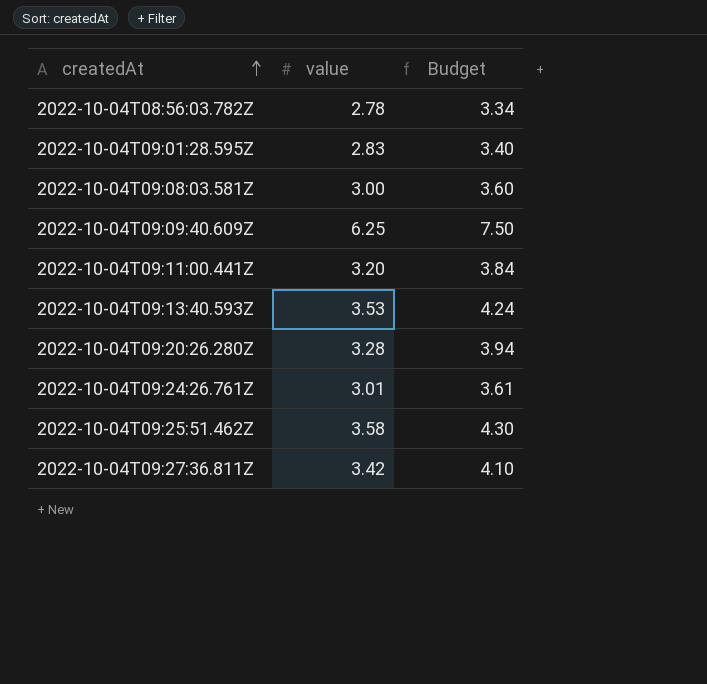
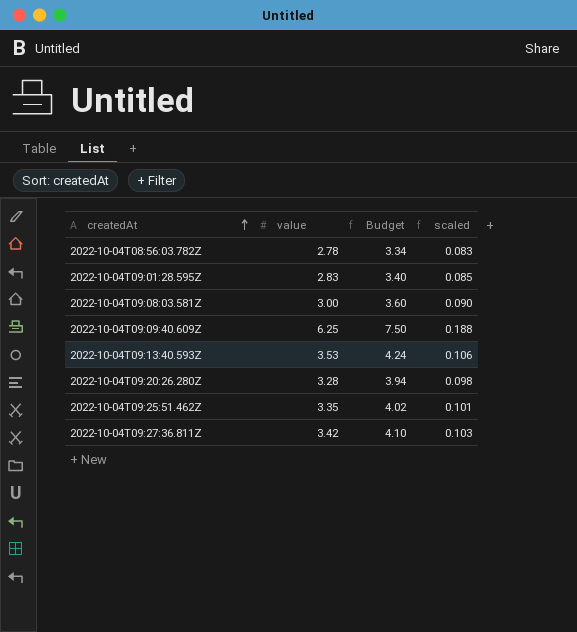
column scaled | formula: none -> [value] * 0.03
row 2022-10-04T09:11:00.441Z: 3.20 | 3.84 -> none
row 2022-10-04T09:24:26.761Z: 3.01 | 3.61 -> none
2022-10-04T09:25:51.462Z | value: 3.58 -> 3.35
2022-10-04T09:25:51.462Z | Budget: 4.30 -> 4.02

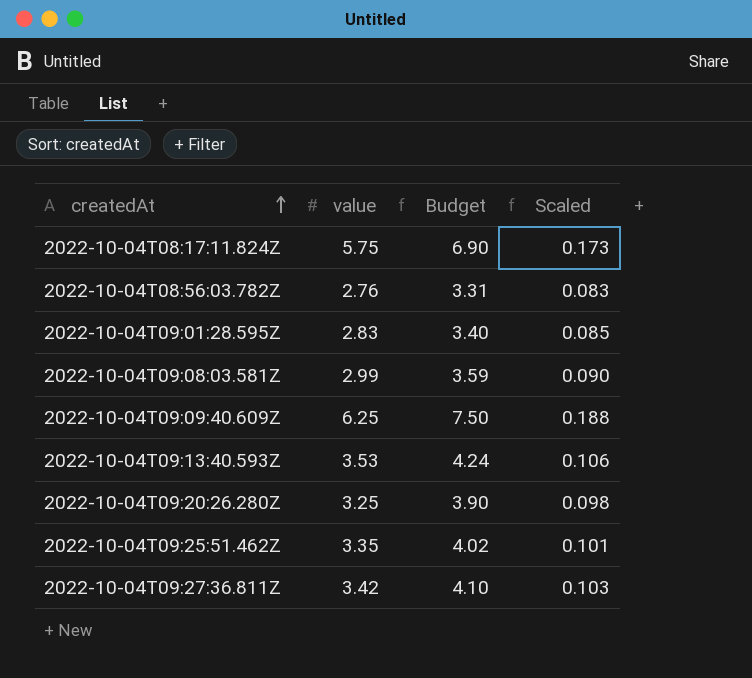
column name: scaled -> Scaled
row 2022-10-04T08:17:11.824Z: none -> 5.75 | 6.90 | 0.173
2022-10-04T08:56:03.782Z | value: 2.78 -> 2.76
2022-10-04T08:56:03.782Z | Budget: 3.34 -> 3.31
2022-10-04T09:08:03.581Z | value: 3.00 -> 2.99
2022-10-04T09:08:03.581Z | Budget: 3.60 -> 3.59
2022-10-04T09:20:26.280Z | value: 3.28 -> 3.25
2022-10-04T09:20:26.280Z | Budget: 3.94 -> 3.90

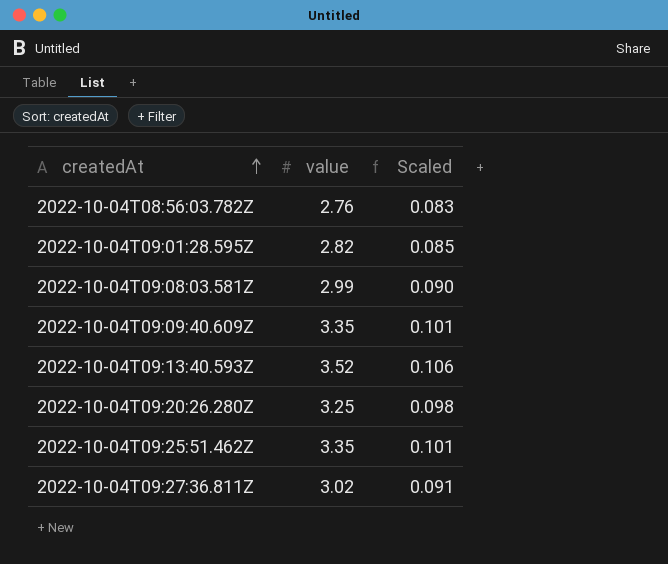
column Budget | formula: [value] * 1.2 -> none
row 2022-10-04T08:17:11.824Z: 5.75 | 6.90 | 0.173 -> none
2022-10-04T09:01:28.595Z | value: 2.83 -> 2.82
2022-10-04T09:09:40.609Z | value: 6.25 -> 3.35
2022-10-04T09:09:40.609Z | Scaled: 0.188 -> 0.101
2022-10-04T09:13:40.593Z | value: 3.53 -> 3.52
2022-10-04T09:27:36.811Z | value: 3.42 -> 3.02
2022-10-04T09:27:36.811Z | Scaled: 0.103 -> 0.091

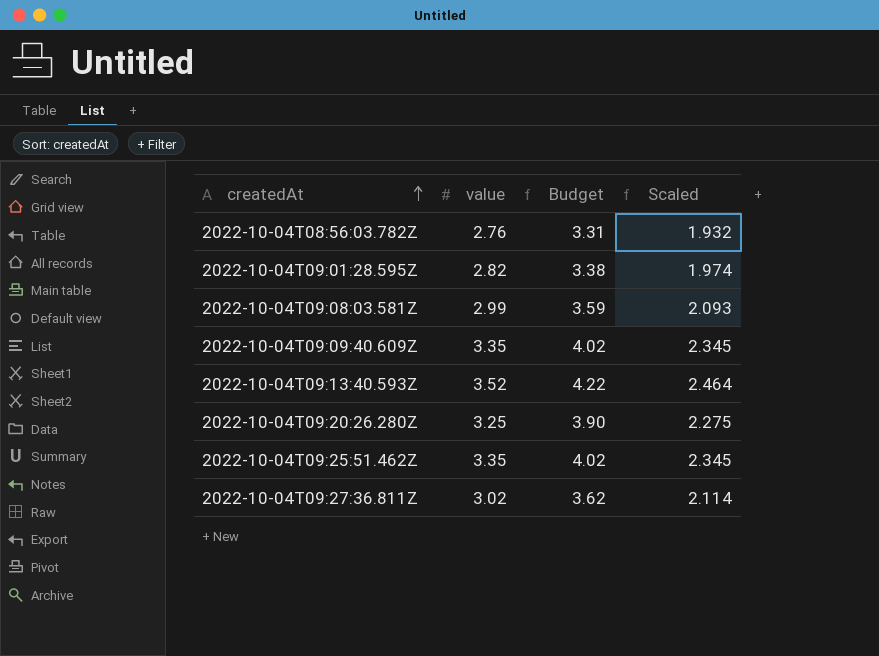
column Budget | formula: none -> [value] * 1.2
column Scaled | formula: [value] * 0.03 -> [value] * 0.7

